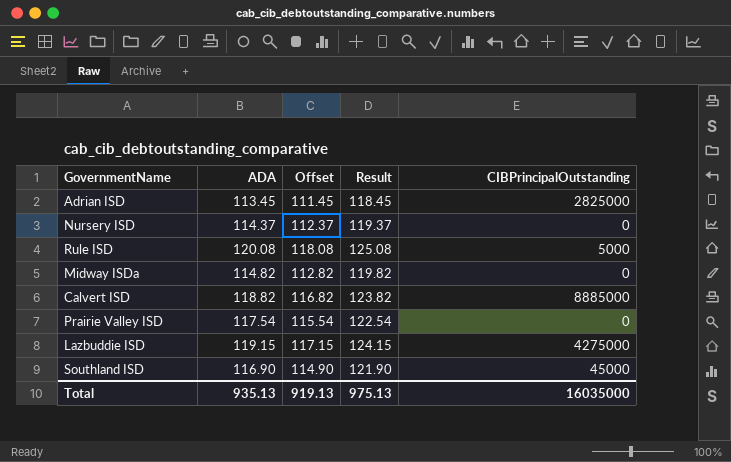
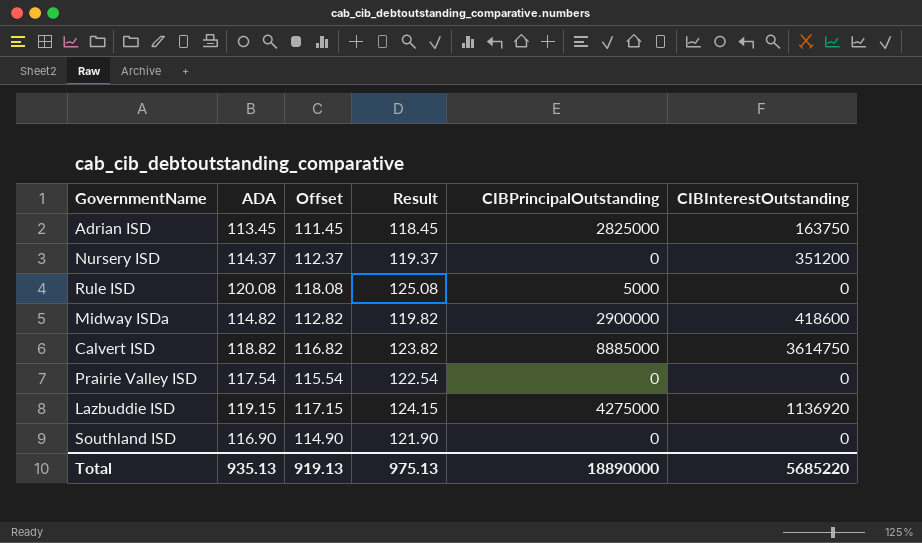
column CIBInterestOutstanding | position: none -> 6
Midway ISDa | CIBPrincipalOutstanding: 0 -> 2900000
Southland ISD | CIBPrincipalOutstanding: 45000 -> 0
Total | CIBPrincipalOutstanding: 16035000 -> 18890000

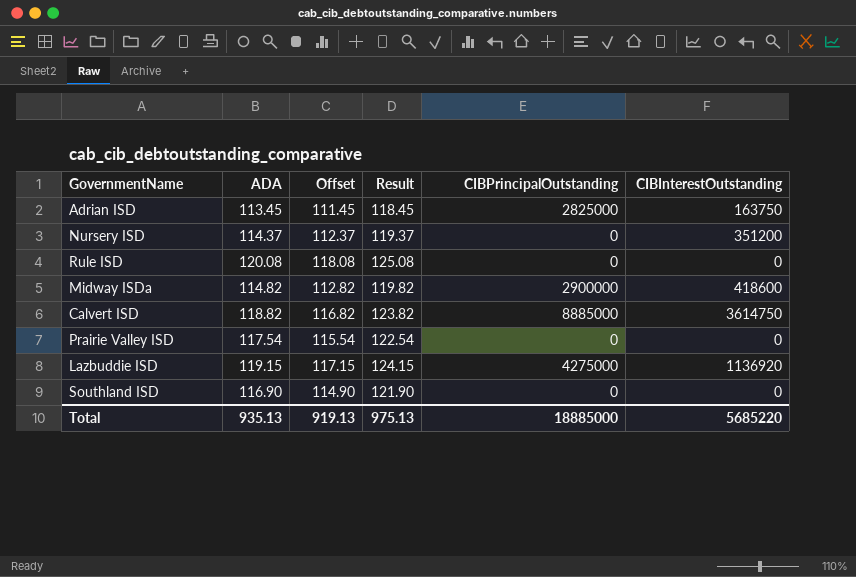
Rule ISD | CIBPrincipalOutstanding: 5000 -> 0
Total | CIBPrincipalOutstanding: 18890000 -> 18885000

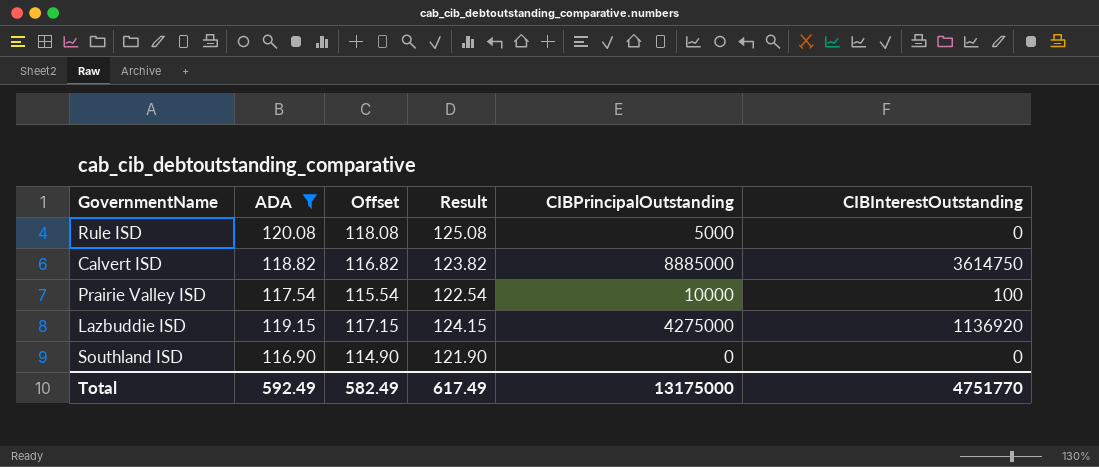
filter: none -> ADA >= 116.90
Rule ISD | CIBPrincipalOutstanding: 0 -> 5000
Prairie Valley ISD | CIBPrincipalOutstanding: 0 -> 10000
Prairie Valley ISD | CIBInterestOutstanding: 0 -> 100
Total | ADA: 935.13 -> 592.49
Total | Offset: 919.13 -> 582.49
Total | Result: 975.13 -> 617.49
Total | CIBPrincipalOutstanding: 18885000 -> 13175000
Total | CIBInterestOutstanding: 5685220 -> 4751770

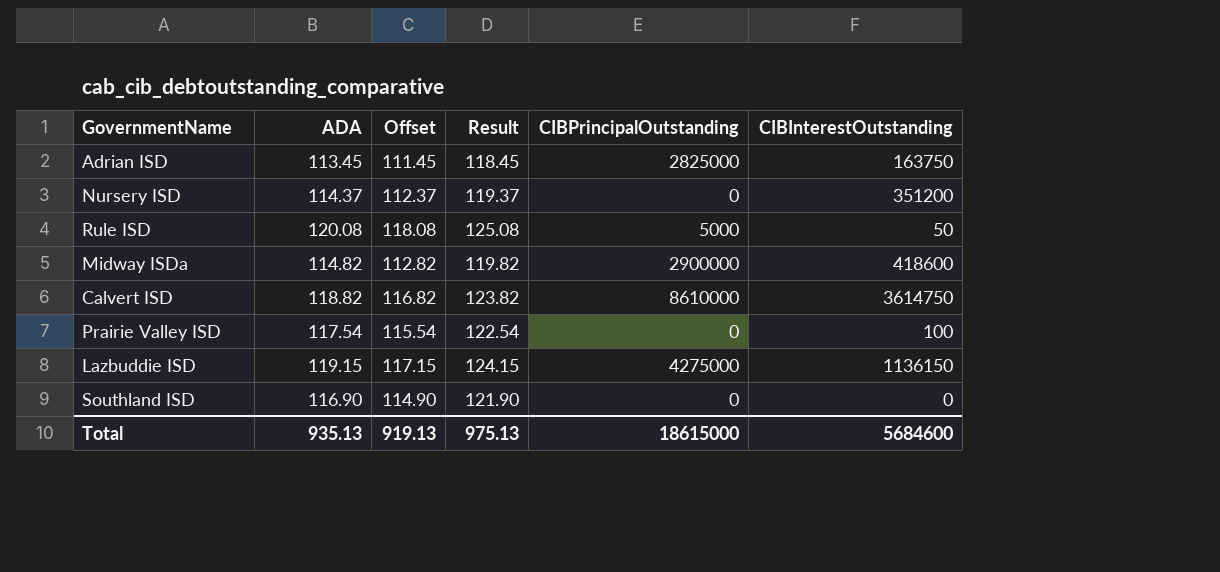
filter: ADA >= 116.90 -> none
Rule ISD | CIBInterestOutstanding: 0 -> 50
Calvert ISD | CIBPrincipalOutstanding: 8885000 -> 8610000
Prairie Valley ISD | CIBPrincipalOutstanding: 10000 -> 0
Lazbuddie ISD | CIBInterestOutstanding: 1136920 -> 1136150
Total | ADA: 592.49 -> 935.13
Total | Offset: 582.49 -> 919.13
Total | Result: 617.49 -> 975.13
Total | CIBPrincipalOutstanding: 13175000 -> 18615000
Total | CIBInterestOutstanding: 4751770 -> 5684600

